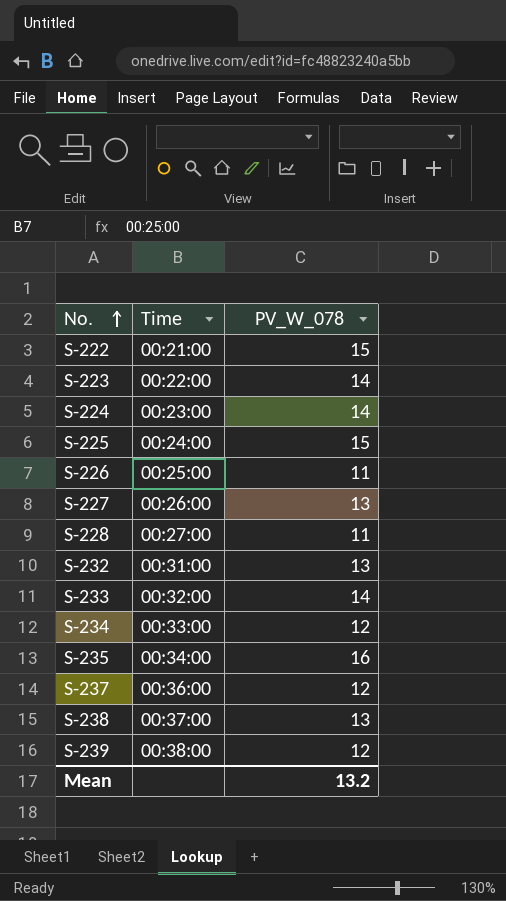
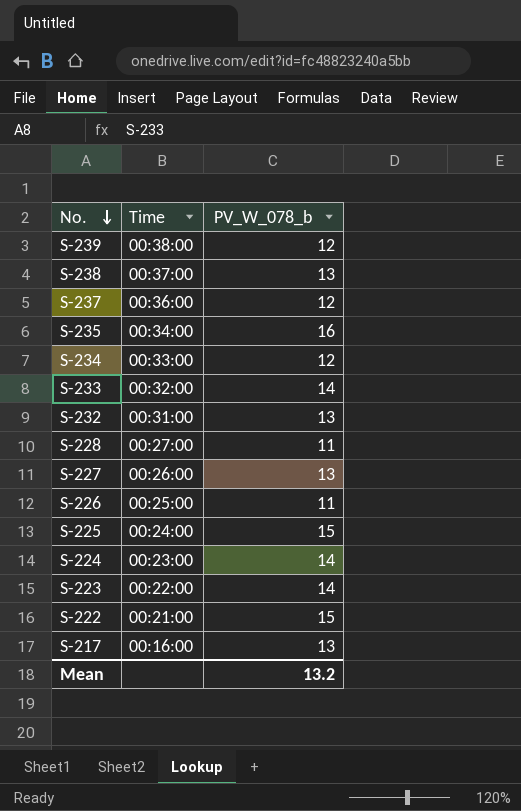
row order: No. ascending -> No. descending
column name: PV_W_078 -> PV_W_078_b
row S-217: none -> 00:16:00 | 13

